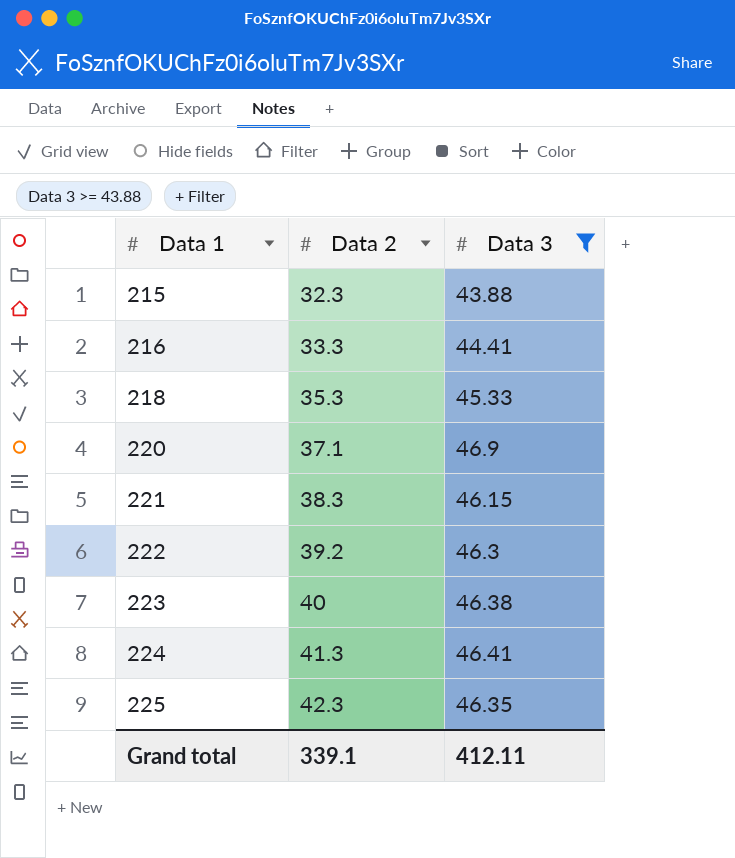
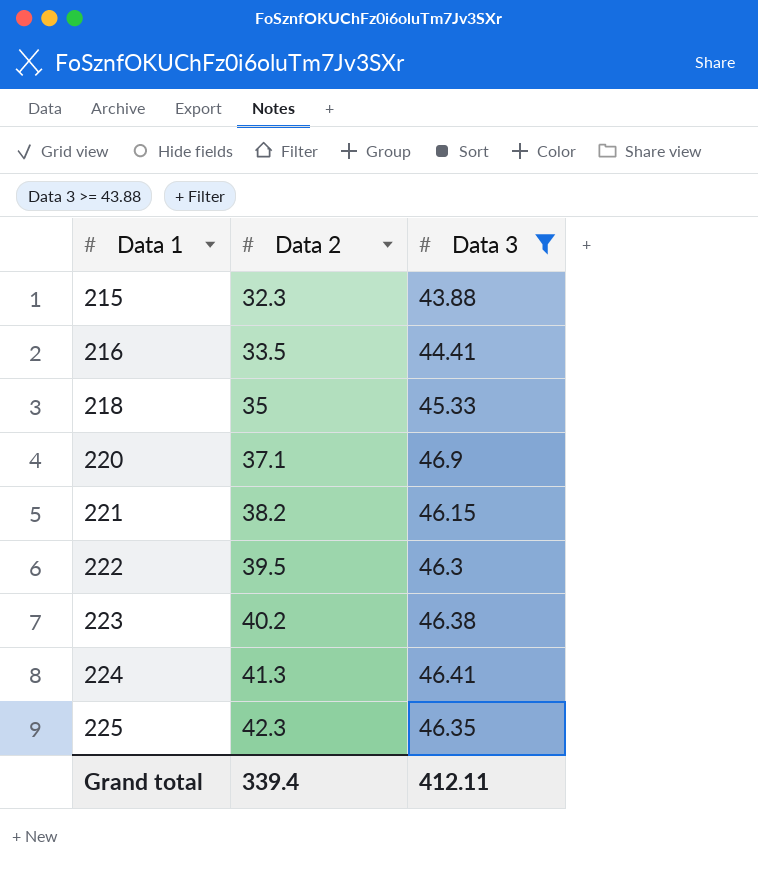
216 | Data 2: 33.3 -> 33.5
218 | Data 2: 35.3 -> 35
221 | Data 2: 38.3 -> 38.2
222 | Data 2: 39.2 -> 39.5
223 | Data 2: 40 -> 40.2
Grand total | Data 2: 339.1 -> 339.4

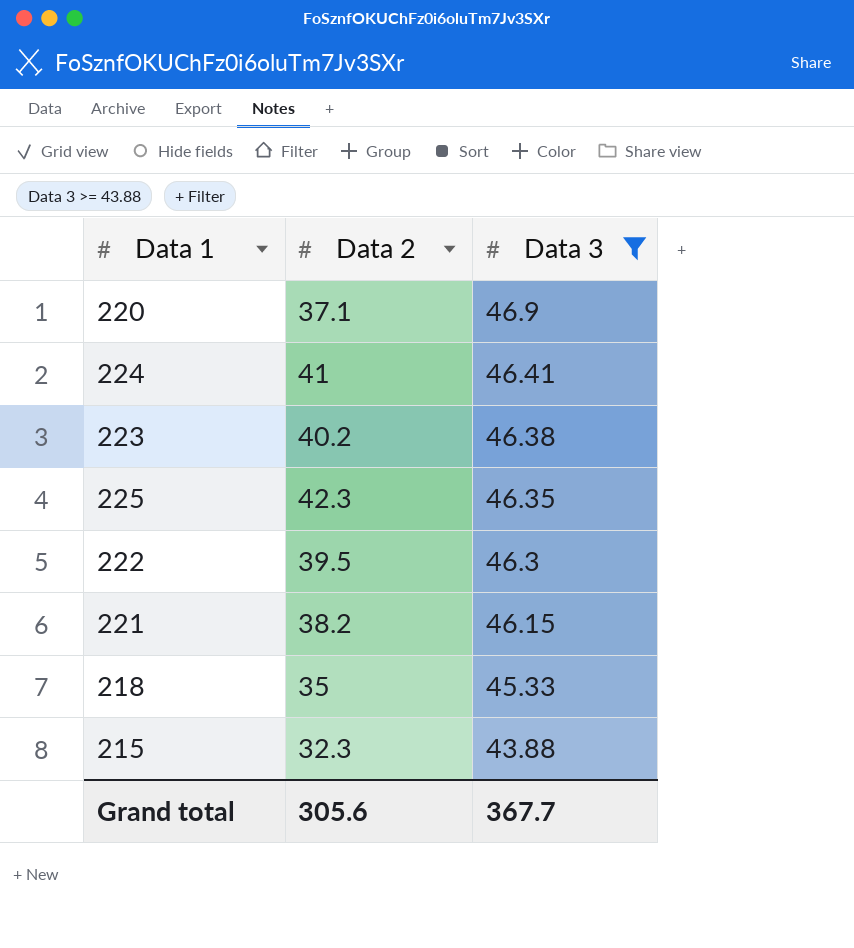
row order: Data 1 ascending -> Data 3 descending
row 216: 33.5 | 44.41 -> none
224 | Data 2: 41.3 -> 41
Grand total | Data 2: 339.4 -> 305.6
Grand total | Data 3: 412.11 -> 367.7

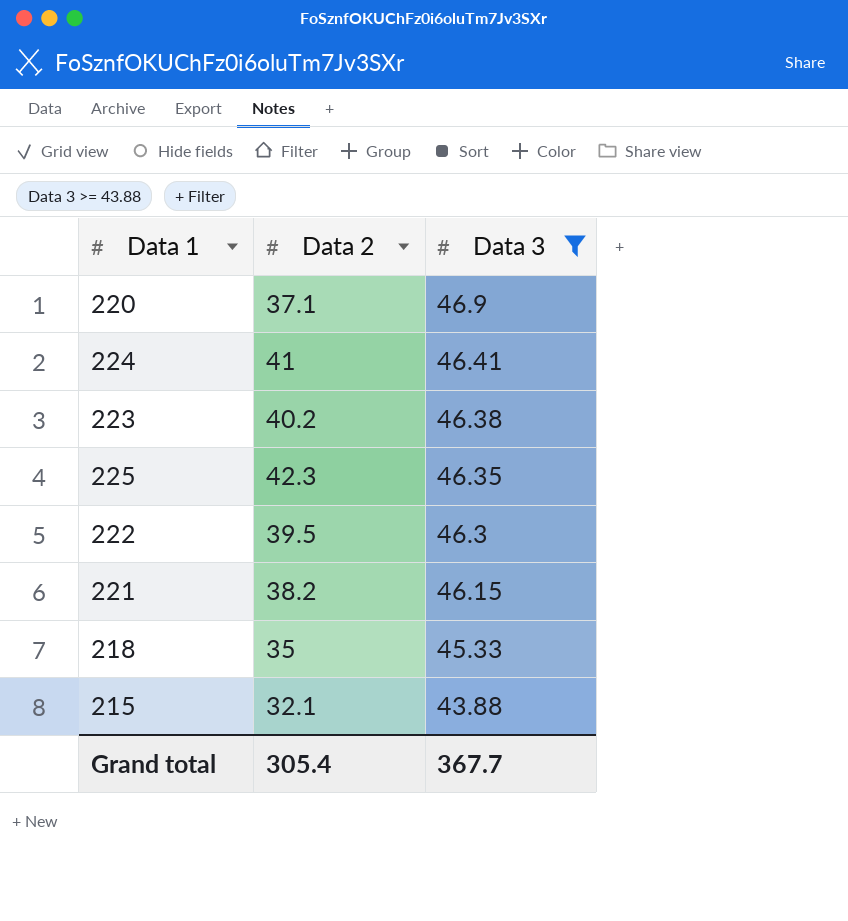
215 | Data 2: 32.3 -> 32.1
Grand total | Data 2: 305.6 -> 305.4

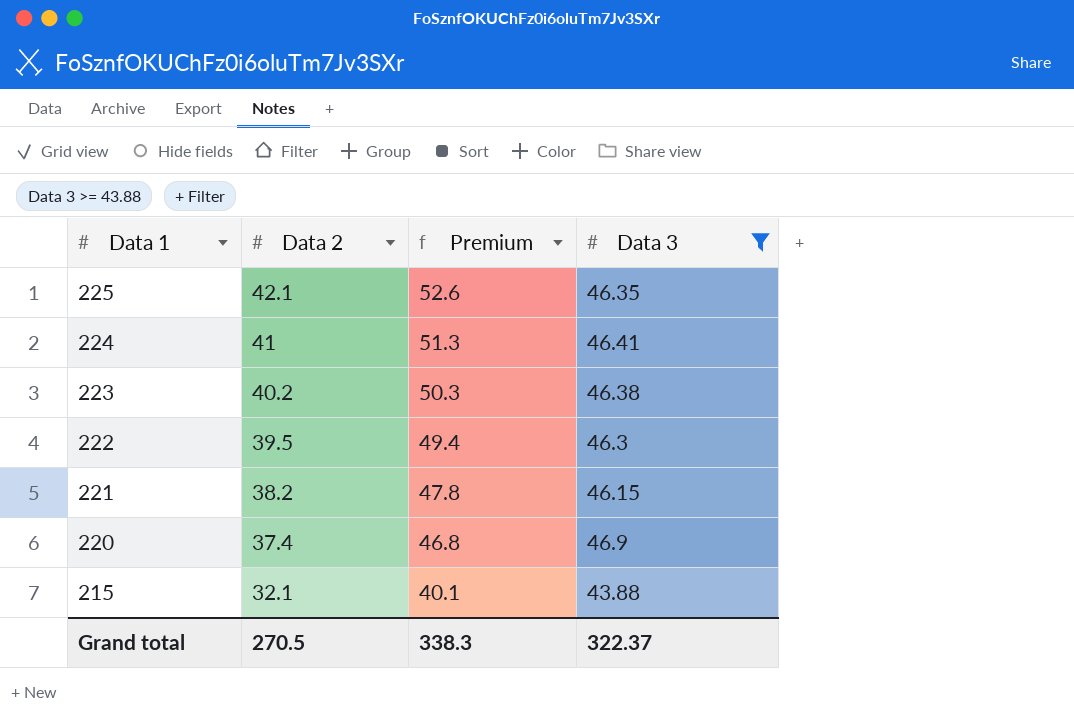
row order: Data 3 descending -> Data 1 descending
column Premium | formula: none -> [Data 2] * 1.25
row 218: 35 | 45.33 -> none
225 | Data 2: 42.3 -> 42.1
220 | Data 2: 37.1 -> 37.4
Grand total | Data 2: 305.4 -> 270.5
Grand total | Data 3: 367.7 -> 322.37

